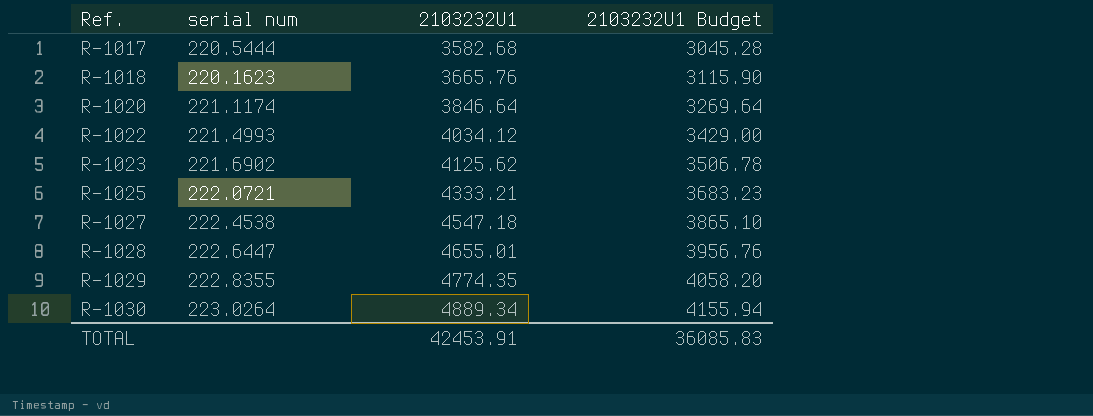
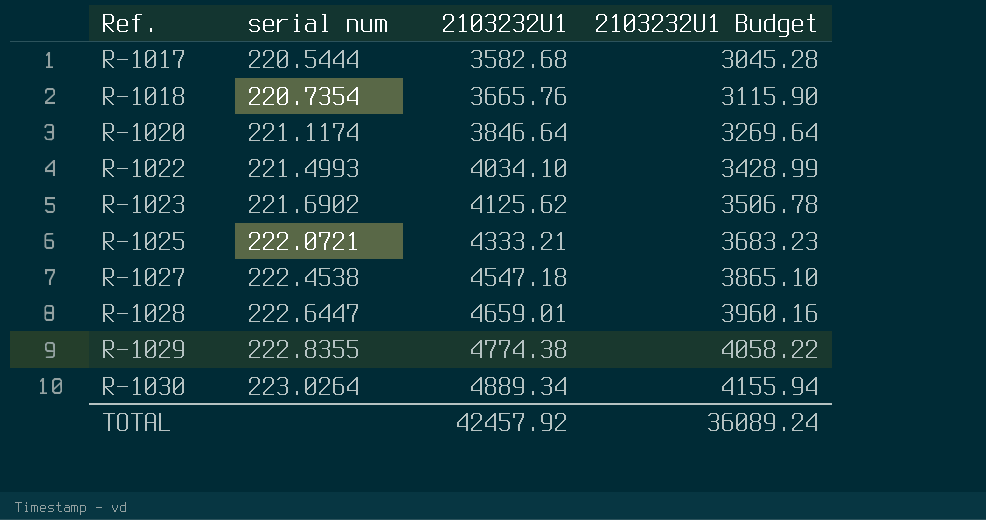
R-1018 | serial num: 220.1623 -> 220.7354
R-1022 | 2103232U1: 4034.12 -> 4034.10
R-1022 | 2103232U1 Budget: 3429.00 -> 3428.99
R-1028 | 2103232U1: 4655.01 -> 4659.01
R-1028 | 2103232U1 Budget: 3956.76 -> 3960.16
R-1029 | 2103232U1: 4774.35 -> 4774.38
R-1029 | 2103232U1 Budget: 4058.20 -> 4058.22
TOTAL | 2103232U1: 42453.91 -> 42457.92
TOTAL | 2103232U1 Budget: 36085.83 -> 36089.24

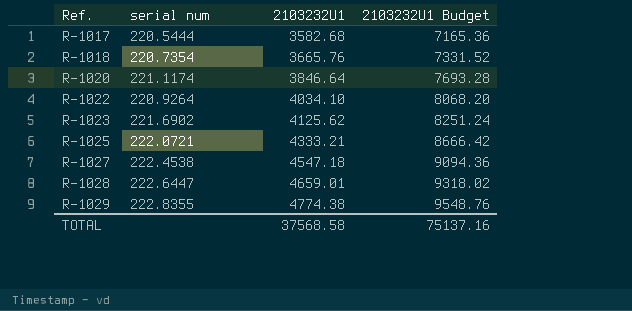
column 2103232U1 Budget | formula: [2103232U1] * 0.85 -> [2103232U1] * 2
row R-1030: 223.0264 | 4889.34 | 4155.94 -> none
R-1022 | serial num: 221.4993 -> 220.9264
TOTAL | 2103232U1: 42457.92 -> 37568.58
TOTAL | 2103232U1 Budget: 36089.24 -> 75137.16

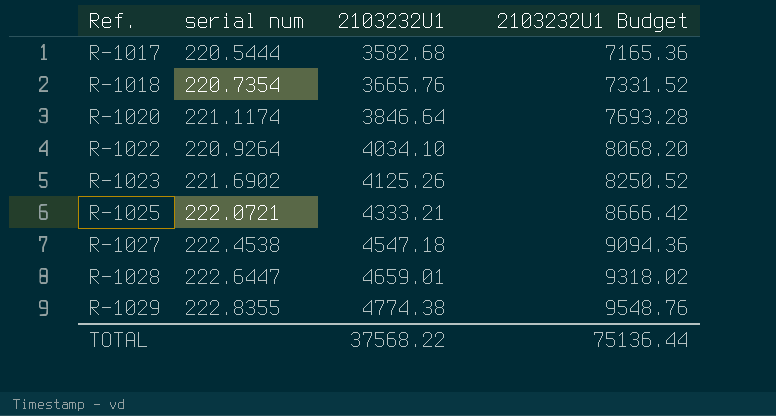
R-1023 | 2103232U1: 4125.62 -> 4125.26
R-1023 | 2103232U1 Budget: 8251.24 -> 8250.52
TOTAL | 2103232U1: 37568.58 -> 37568.22
TOTAL | 2103232U1 Budget: 75137.16 -> 75136.44

